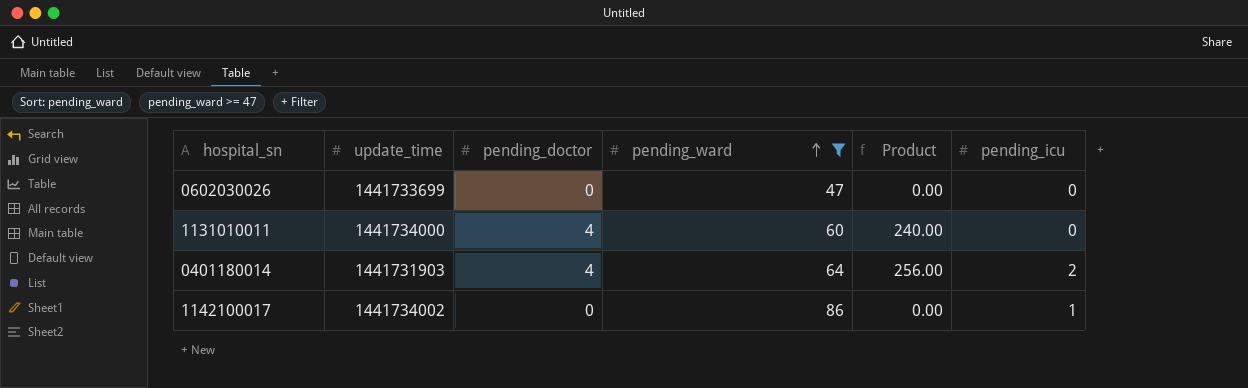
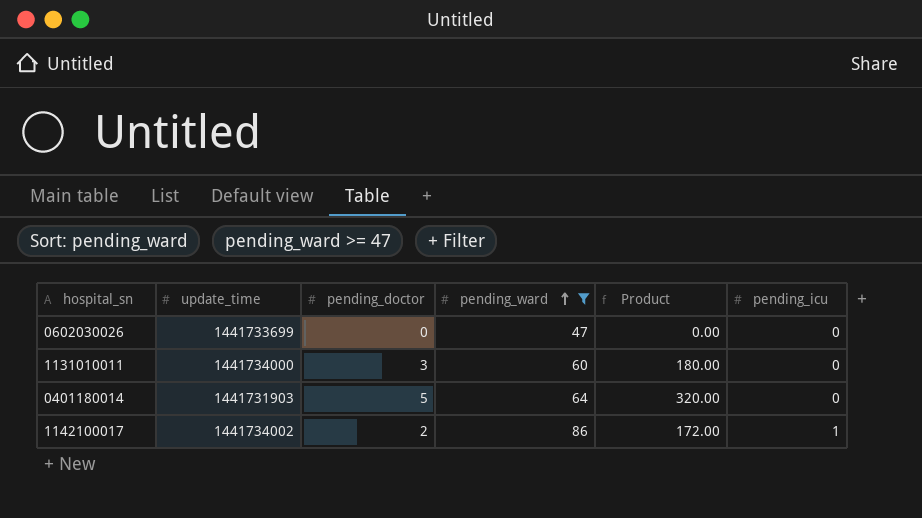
1131010011 | pending_doctor: 4 -> 3
1131010011 | Product: 240.00 -> 180.00
0401180014 | pending_doctor: 4 -> 5
0401180014 | Product: 256.00 -> 320.00
0401180014 | pending_icu: 2 -> 0
1142100017 | pending_doctor: 0 -> 2
1142100017 | Product: 0.00 -> 172.00

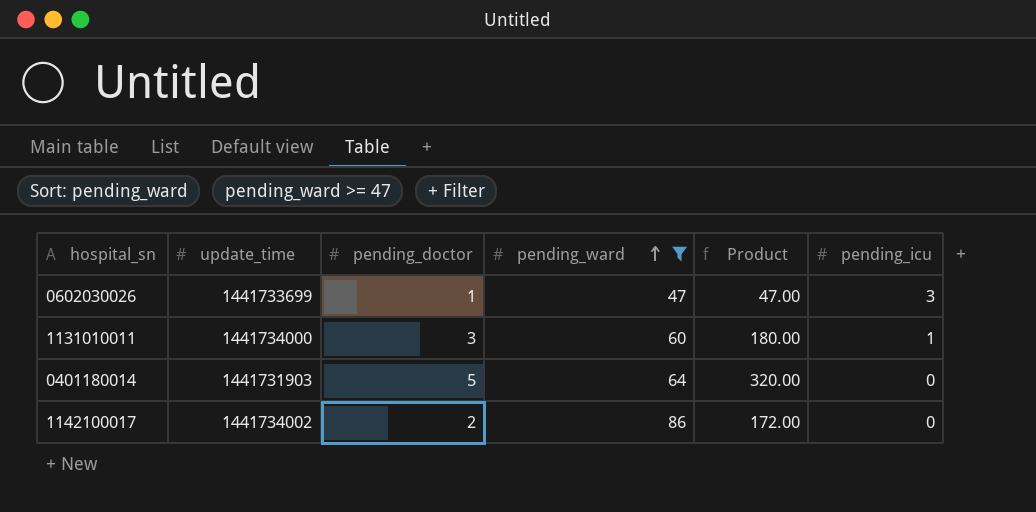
0602030026 | pending_doctor: 0 -> 1
0602030026 | Product: 0.00 -> 47.00
0602030026 | pending_icu: 0 -> 3
1131010011 | pending_icu: 0 -> 1
1142100017 | pending_icu: 1 -> 0

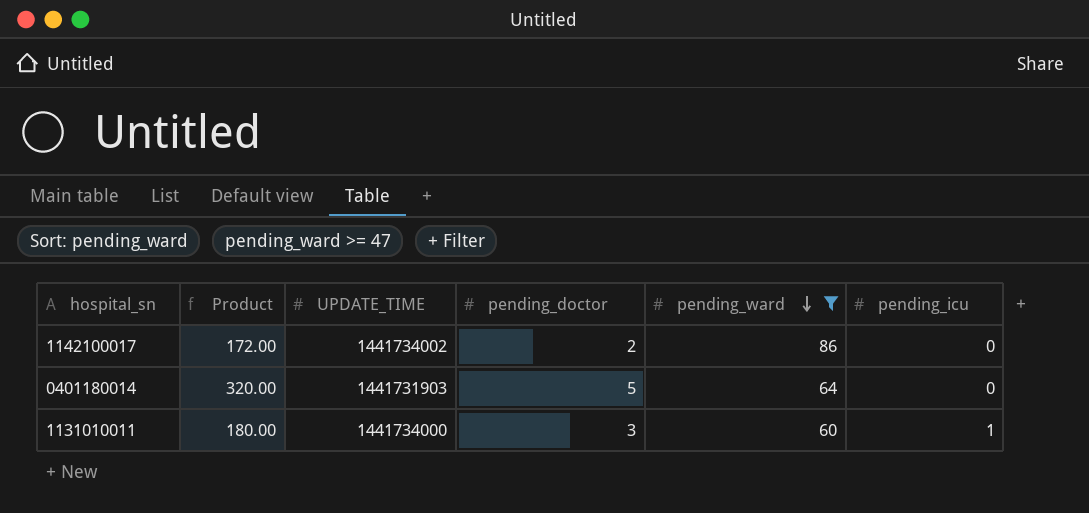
row order: pending_ward ascending -> pending_ward descending
column Product | position: 5 -> 2
column name: update_time -> UPDATE_TIME
row 0602030026: 1441733699 | 1 | 47 | 47.00 | 3 -> none

